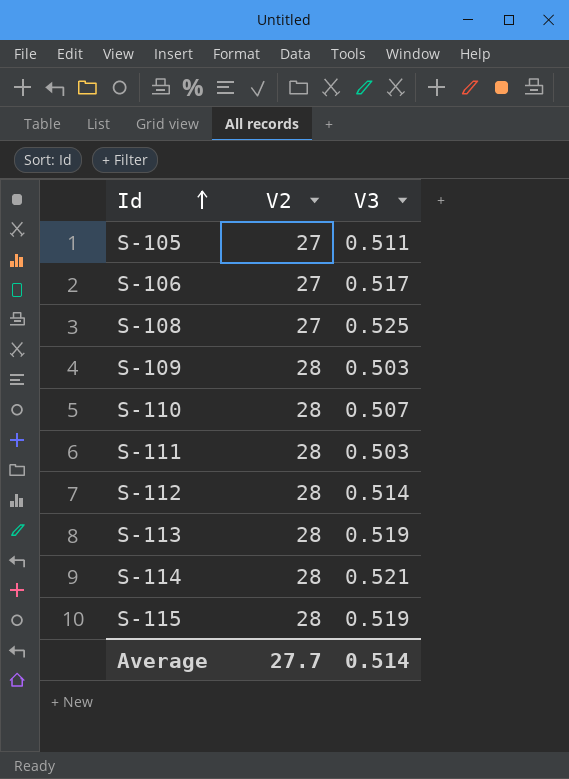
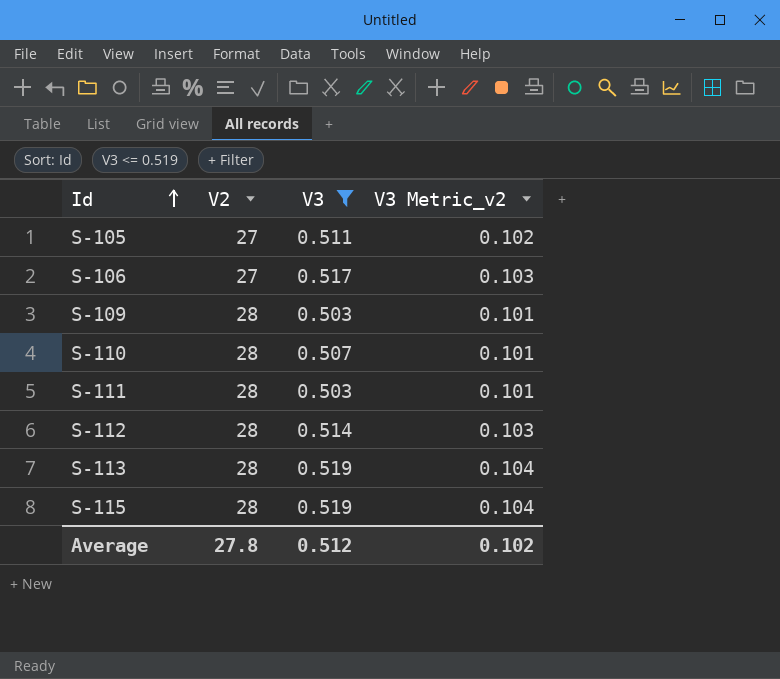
filter: none -> V3 <= 0.519
column V3 Metric_v2 | formula: none -> [V3] * 0.2
Average | V2: 27.7 -> 27.8
Average | V3: 0.514 -> 0.512

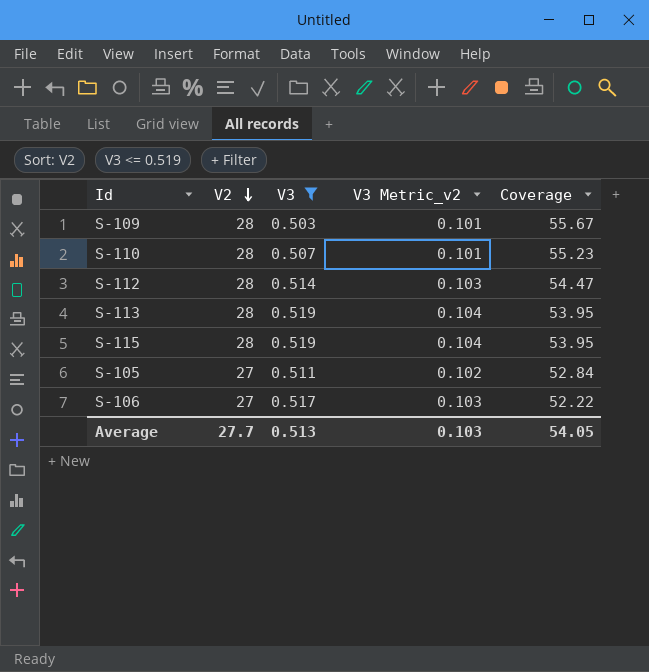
row order: Id ascending -> V2 descending
column Coverage | formula: none -> [V2] / [V3]
row S-111: 28 | 0.503 | 0.101 -> none
Average | V2: 27.8 -> 27.7
Average | V3: 0.512 -> 0.513
Average | V3 Metric_v2: 0.102 -> 0.103

